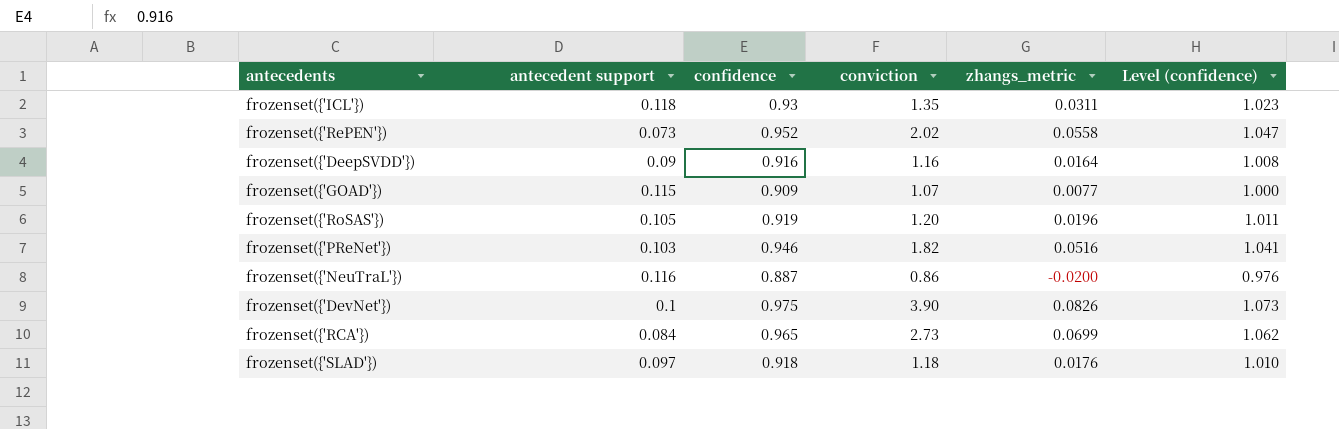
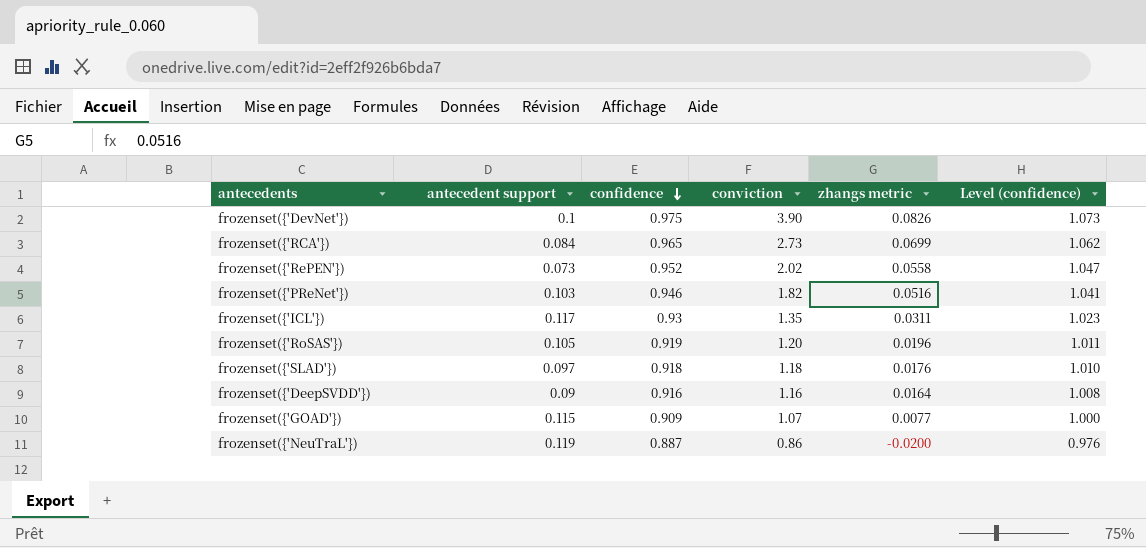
row order: none -> confidence descending
column name: zhangs_metric -> zhangs metric
frozenset({'ICL'}) | antecedent support: 0.118 -> 0.117
frozenset({'NeuTraL'}) | antecedent support: 0.116 -> 0.119

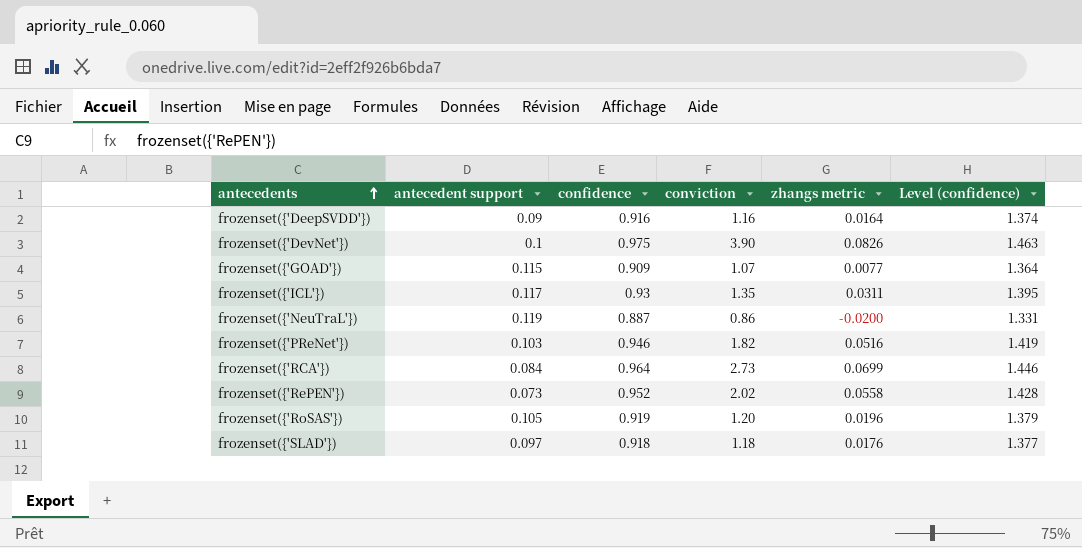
row order: confidence descending -> antecedents ascending
column Level (confidence) | formula: [confidence] * 1.1 -> [confidence] * 1.5
frozenset({'RCA'}) | confidence: 0.965 -> 0.964

